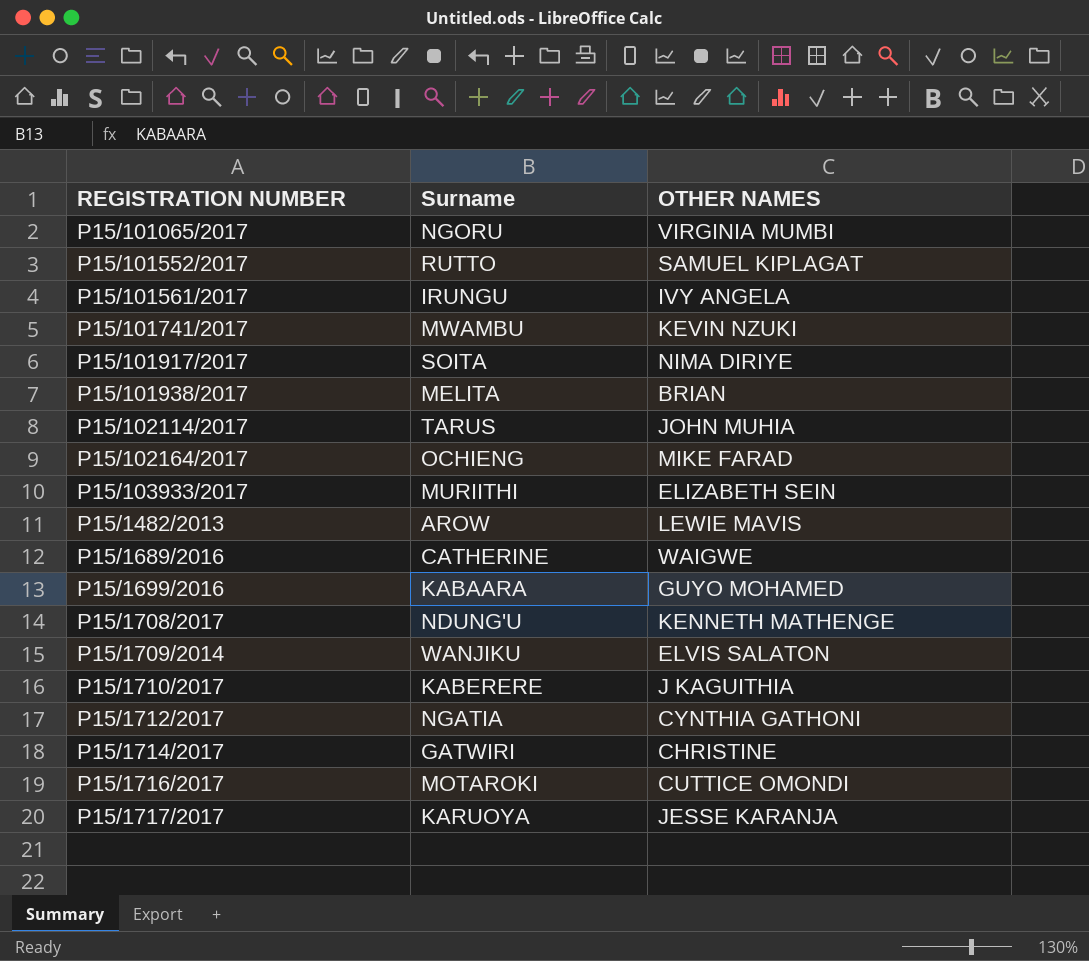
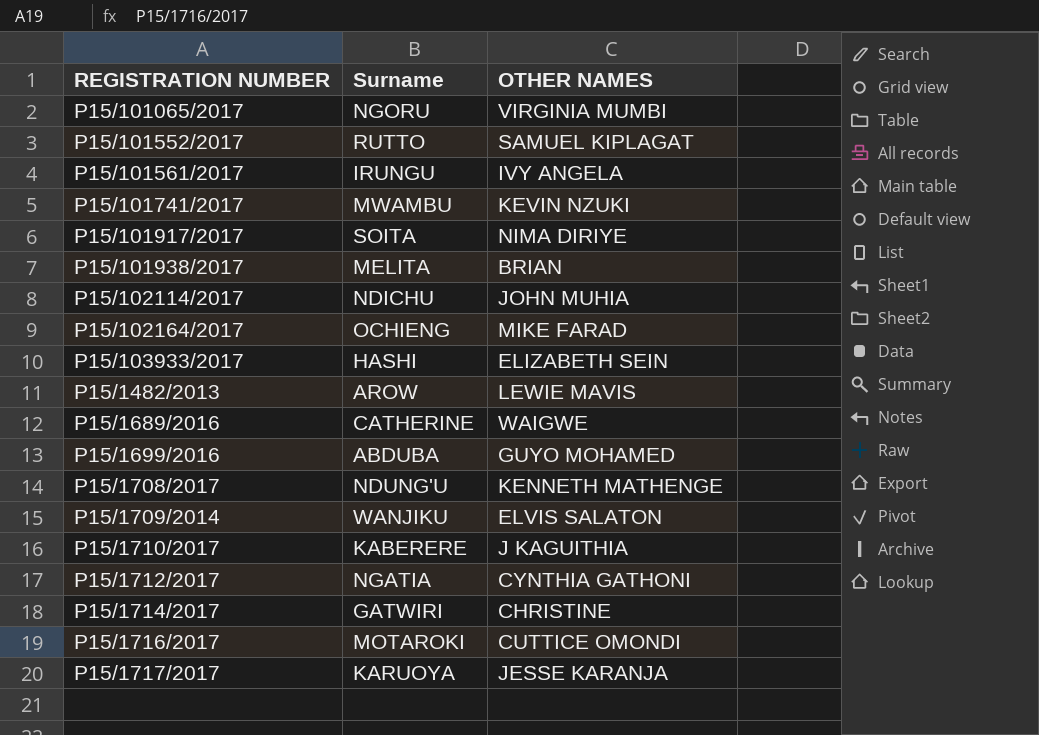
P15/102114/2017 | Surname: TARUS -> NDICHU
P15/103933/2017 | Surname: MURIITHI -> HASHI
P15/1699/2016 | Surname: KABAARA -> ABDUBA

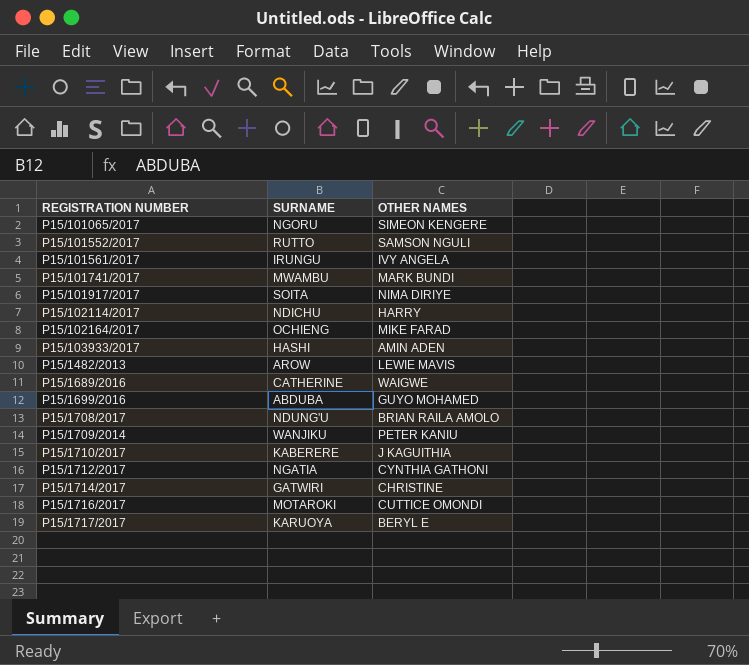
column name: Surname -> SURNAME
row P15/101938/2017: MELITA | BRIAN -> none
P15/101065/2017 | OTHER NAMES: VIRGINIA MUMBI -> SIMEON KENGERE
P15/101552/2017 | OTHER NAMES: SAMUEL KIPLAGAT -> SAMSON NGULI
P15/101741/2017 | OTHER NAMES: KEVIN NZUKI -> MARK BUNDI
P15/102114/2017 | OTHER NAMES: JOHN MUHIA -> HARRY
P15/103933/2017 | OTHER NAMES: ELIZABETH SEIN -> AMIN ADEN
P15/1708/2017 | OTHER NAMES: KENNETH MATHENGE -> BRIAN RAILA AMOLO
P15/1709/2014 | OTHER NAMES: ELVIS SALATON -> PETER KANIU
P15/1717/2017 | OTHER NAMES: JESSE KARANJA -> BERYL E

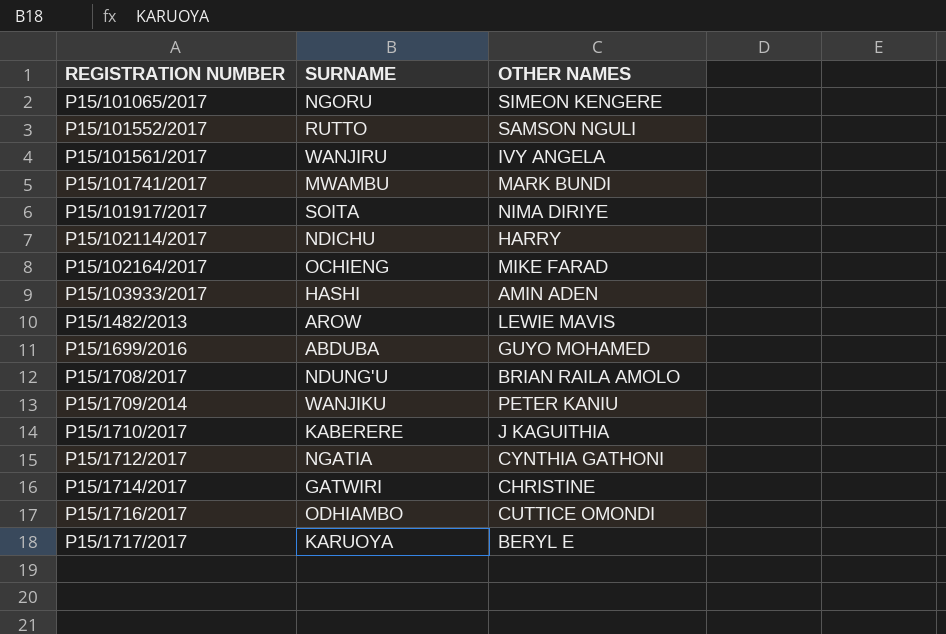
row P15/1689/2016: CATHERINE | WAIGWE -> none
P15/101561/2017 | SURNAME: IRUNGU -> WANJIRU
P15/1716/2017 | SURNAME: MOTAROKI -> ODHIAMBO

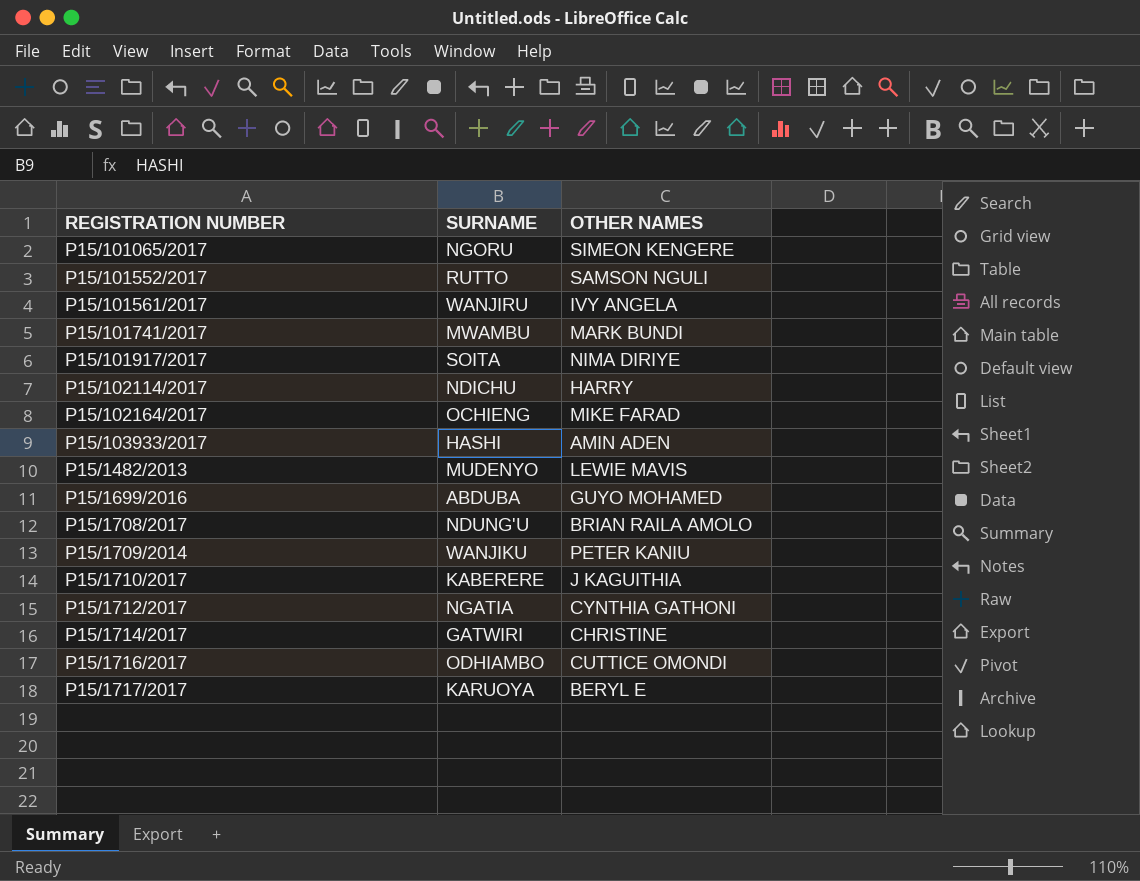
P15/1482/2013 | SURNAME: AROW -> MUDENYO

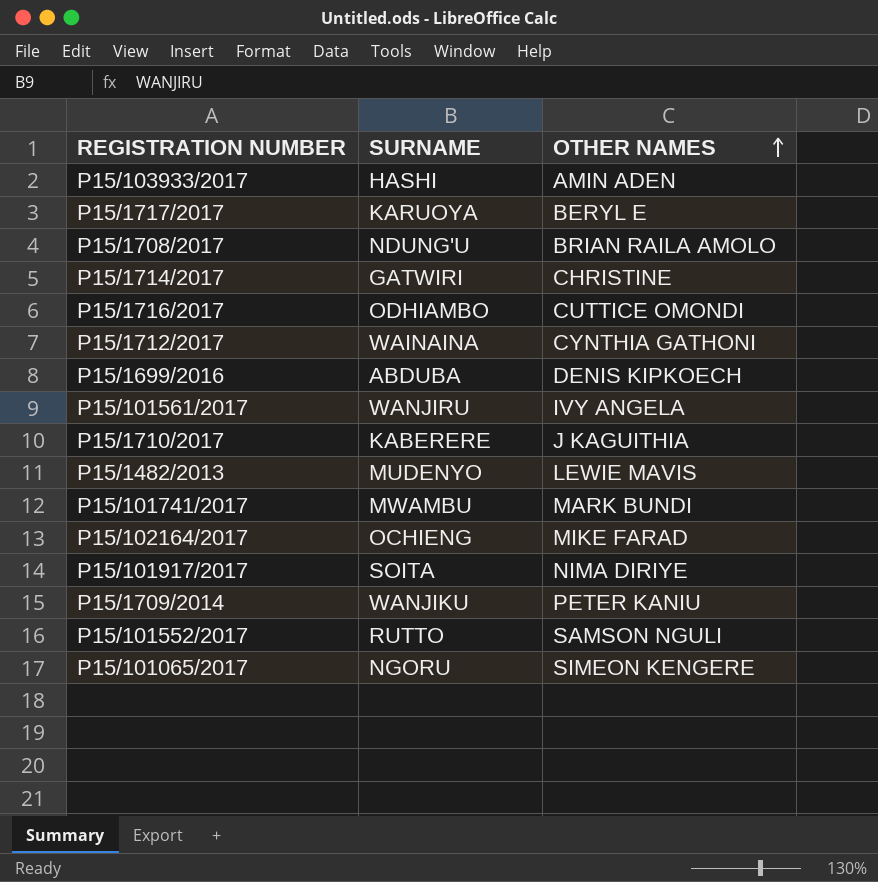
row order: none -> OTHER NAMES ascending
row P15/102114/2017: NDICHU | HARRY -> none
P15/1712/2017 | SURNAME: NGATIA -> WAINAINA
P15/1699/2016 | OTHER NAMES: GUYO MOHAMED -> DENIS KIPKOECH

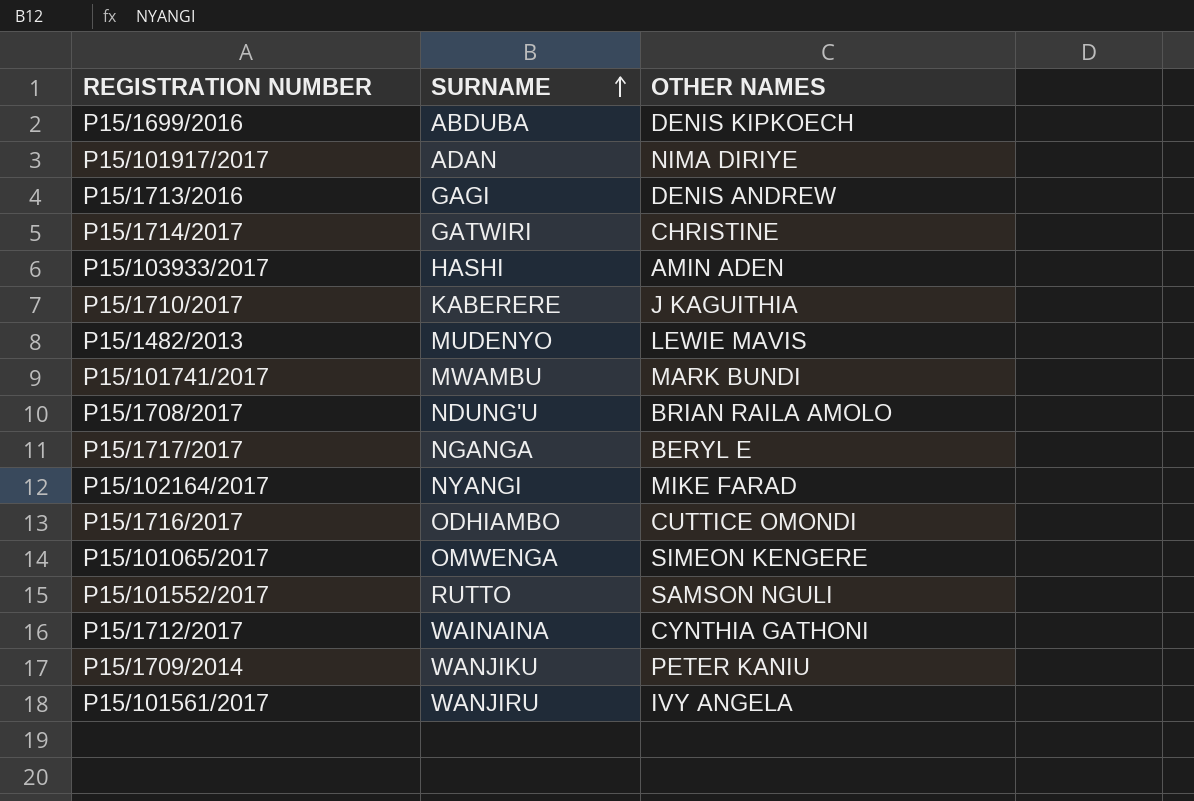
row order: OTHER NAMES ascending -> SURNAME ascending
P15/101917/2017 | SURNAME: SOITA -> ADAN
row P15/1713/2016: none -> GAGI | DENIS ANDREW
P15/1717/2017 | SURNAME: KARUOYA -> NGANGA
P15/102164/2017 | SURNAME: OCHIENG -> NYANGI
P15/101065/2017 | SURNAME: NGORU -> OMWENGA

